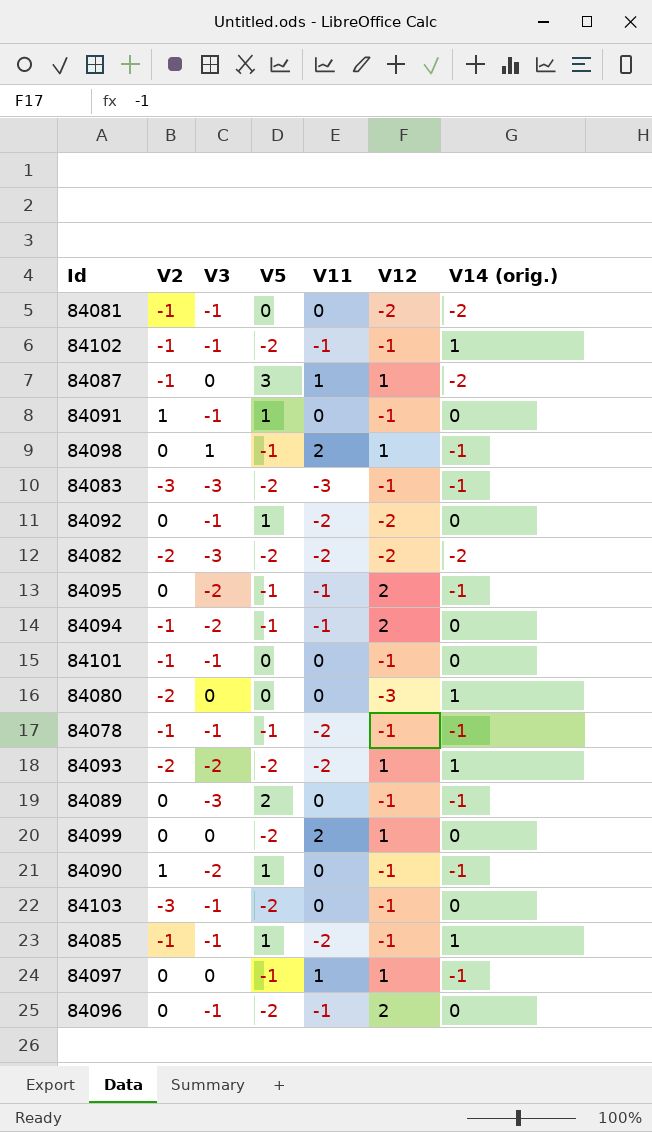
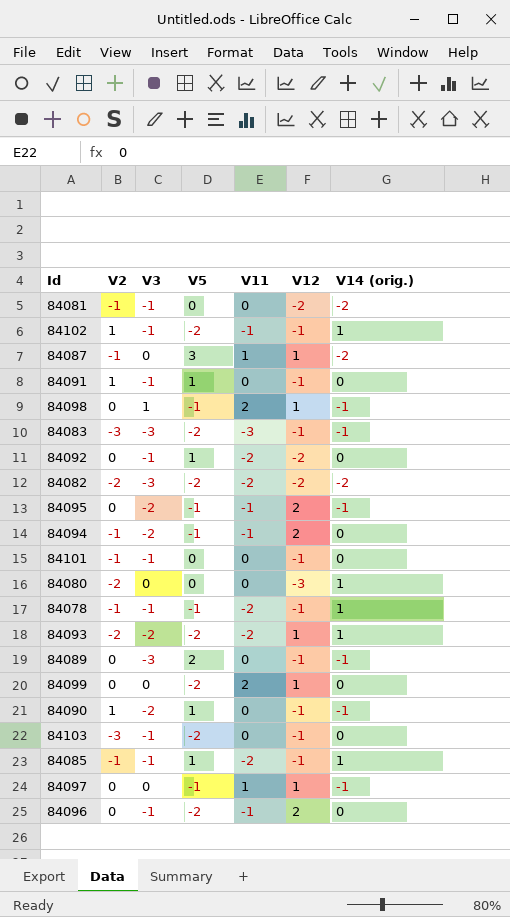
84102 | V2: -1 -> 1
84078 | V14 (orig.): -1 -> 1

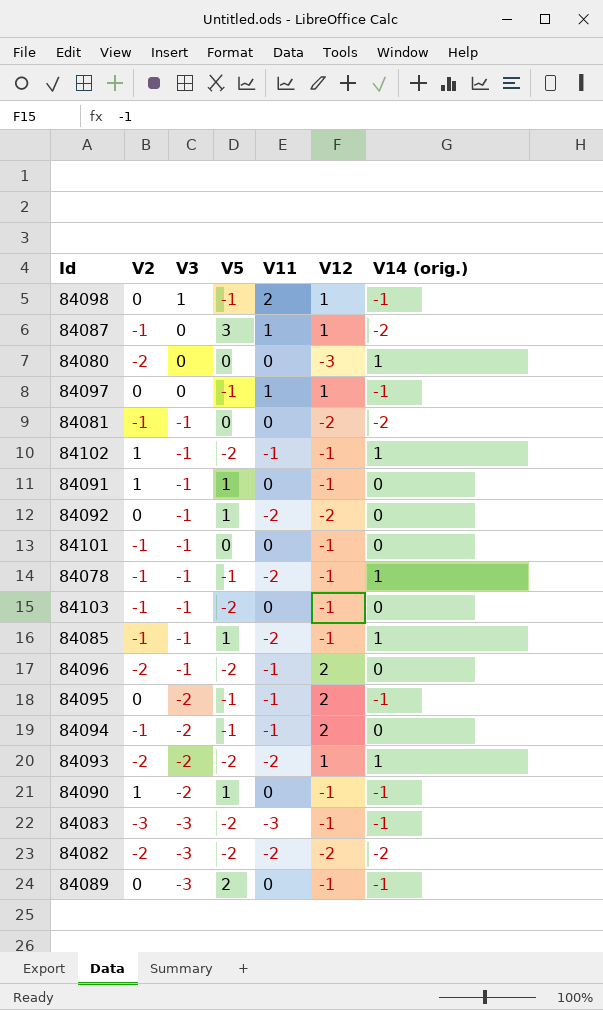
row order: none -> V3 descending
row 84099: 0 | 0 | -2 | 2 | 1 | 0 -> none
84103 | V2: -3 -> -1
84096 | V2: 0 -> -2

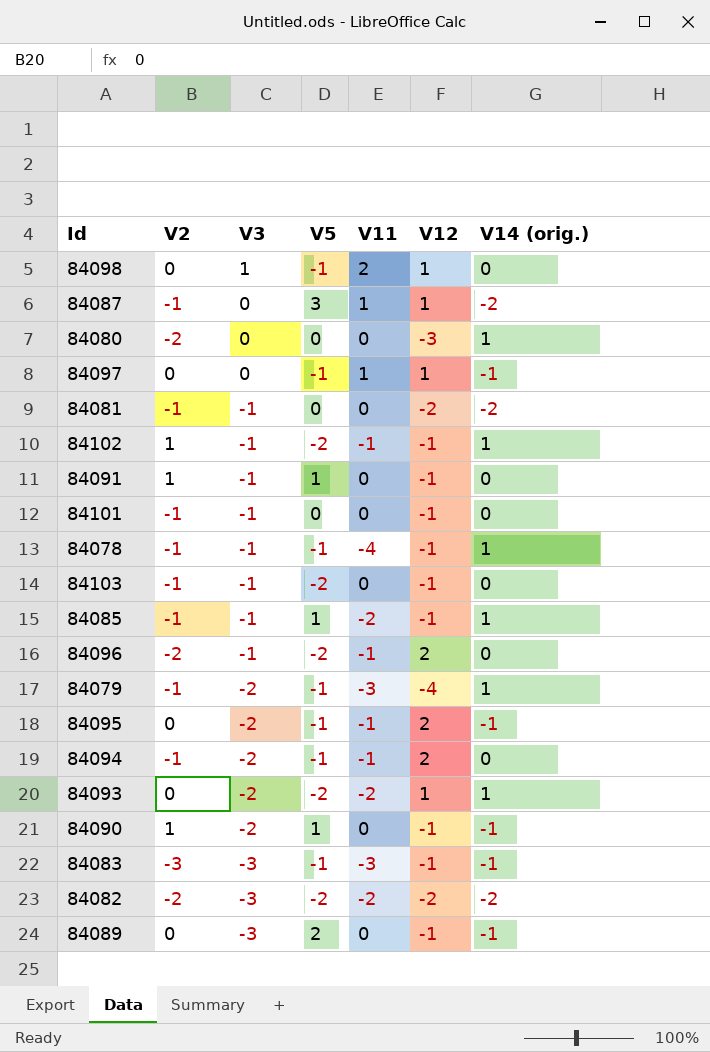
row 84092: 0 | -1 | 1 | -2 | -2 | 0 -> none
84098 | V14 (orig.): -1 -> 0
84078 | V11: -2 -> -4
row 84079: none -> -1 | -2 | -1 | -3 | -4 | 1
84093 | V2: -2 -> 0
84083 | V5: -2 -> -1

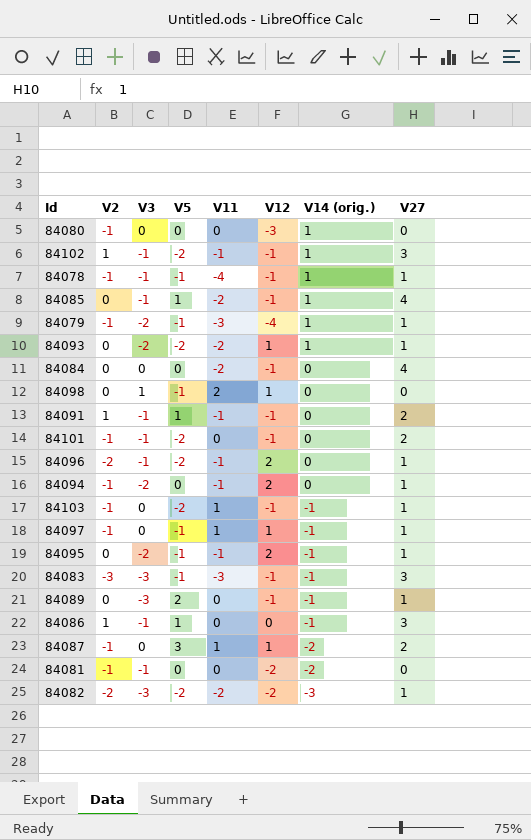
row order: V3 descending -> V14 (orig.) descending
column V27 | position: none -> 8
row 84090: 1 | -2 | 1 | 0 | -1 | -1 -> none
84080 | V2: -2 -> -1
84085 | V2: -1 -> 0
row 84084: none -> 0 | 0 | 0 | -2 | -1 | 0 | 4
84091 | V11: 0 -> -1
84101 | V5: 0 -> -2
84094 | V5: -1 -> 0
84103 | V3: -1 -> 0
84103 | V11: 0 -> 1
84103 | V14 (orig.): 0 -> -1
84097 | V2: 0 -> -1
row 84086: none -> 1 | -1 | 1 | 0 | 0 | -1 | 3
84082 | V14 (orig.): -2 -> -3

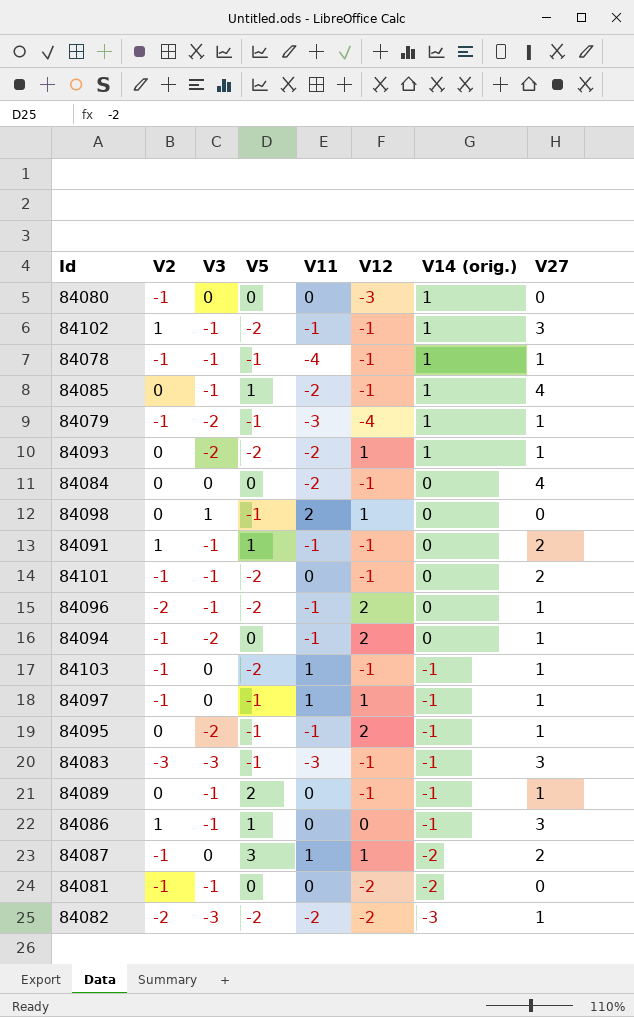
84089 | V3: -3 -> -1

